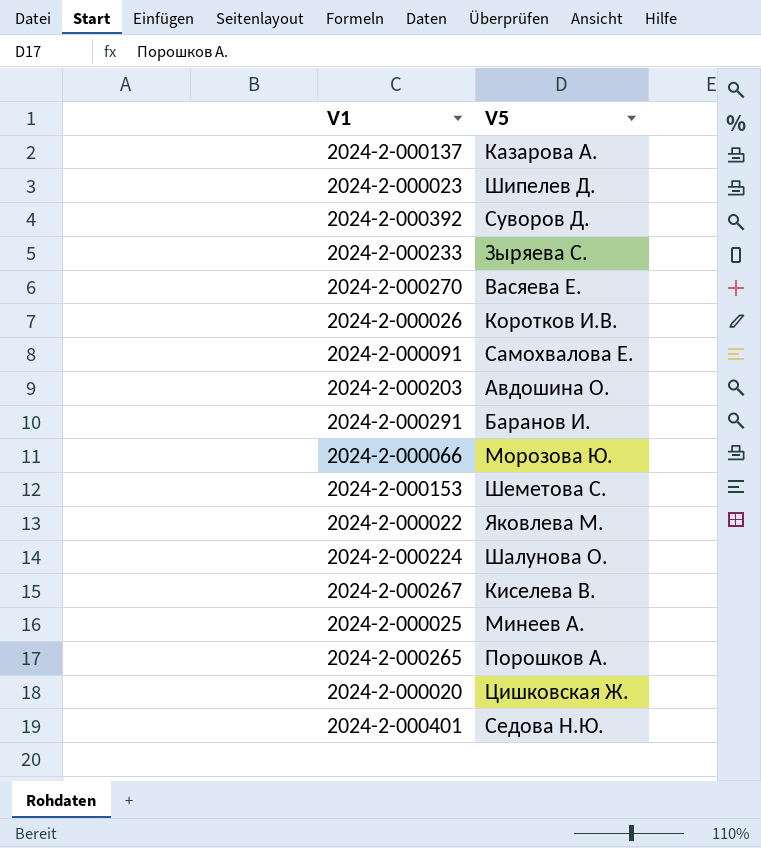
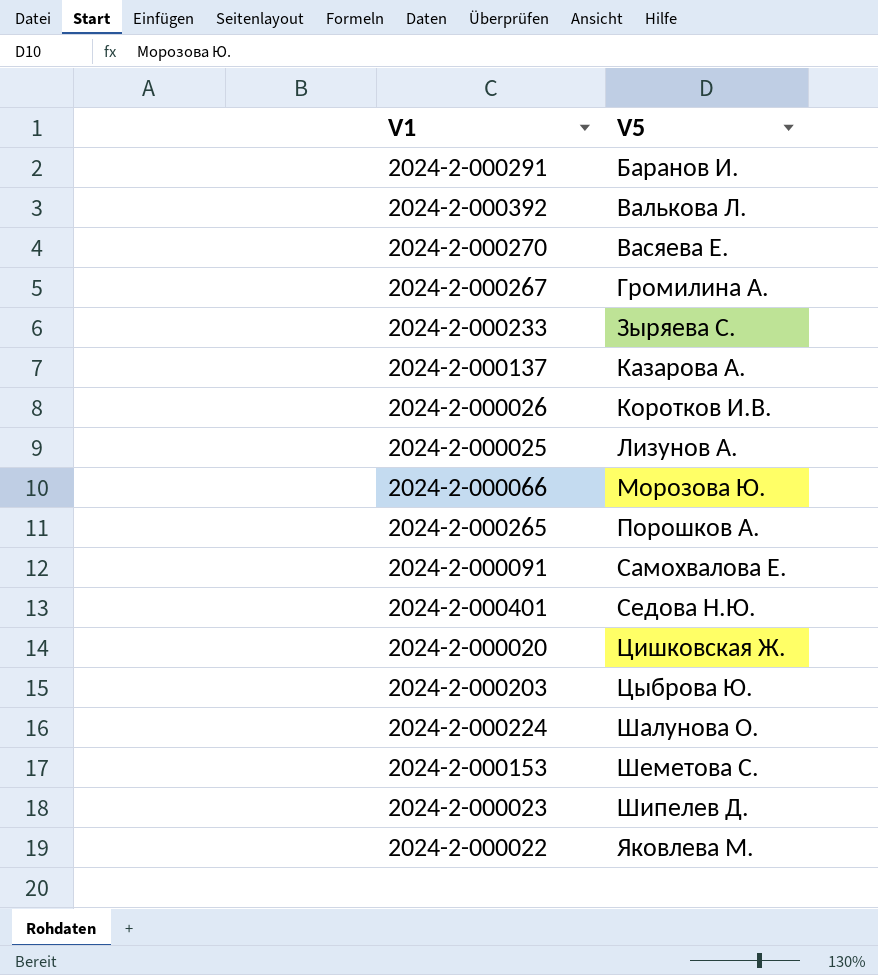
row order: none -> V5 ascending
2024-2-000392 | V5: Суворов Д. -> Валькова Л.
2024-2-000267 | V5: Киселева В. -> Громилина А.
2024-2-000025 | V5: Минеев А. -> Лизунов А.
2024-2-000203 | V5: Авдошина О. -> Цыброва Ю.

